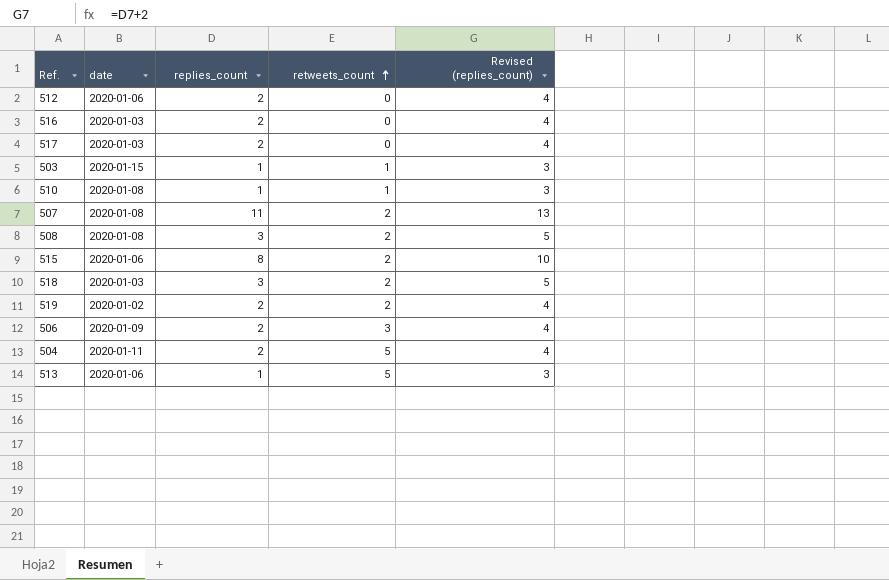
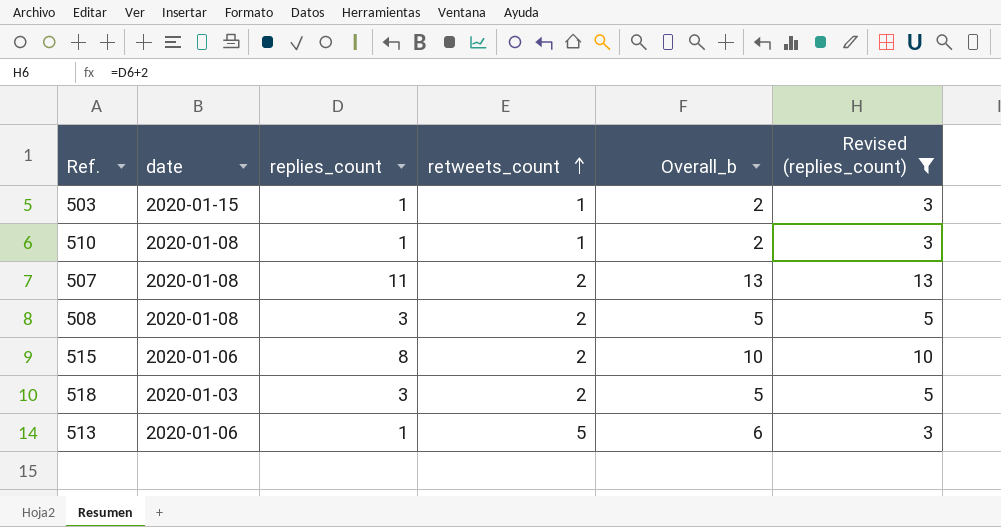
filter: none -> Revised (replies_count) != 4
column Overall_b | formula: none -> [replies_count] + [retweets_count]

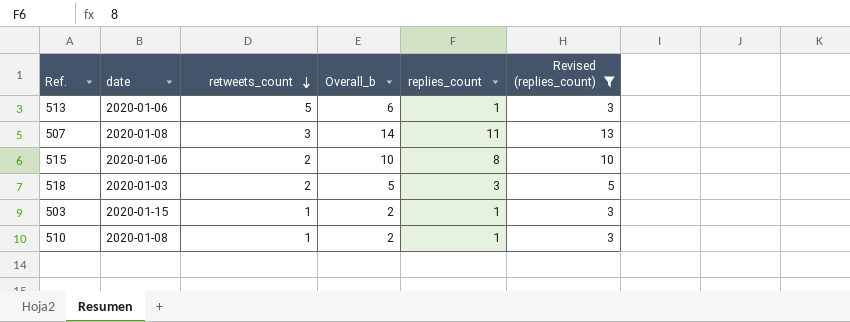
row order: retweets_count ascending -> retweets_count descending
column replies_count | position: 3 -> 5
row 508: 2020-01-08 | 3 | 2 | 5 | 5 -> none
507 | retweets_count: 2 -> 3
507 | Overall_b: 13 -> 14

